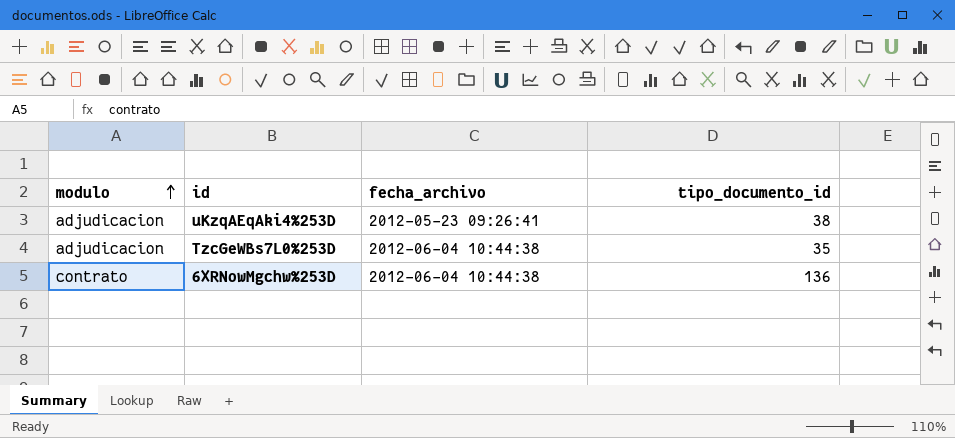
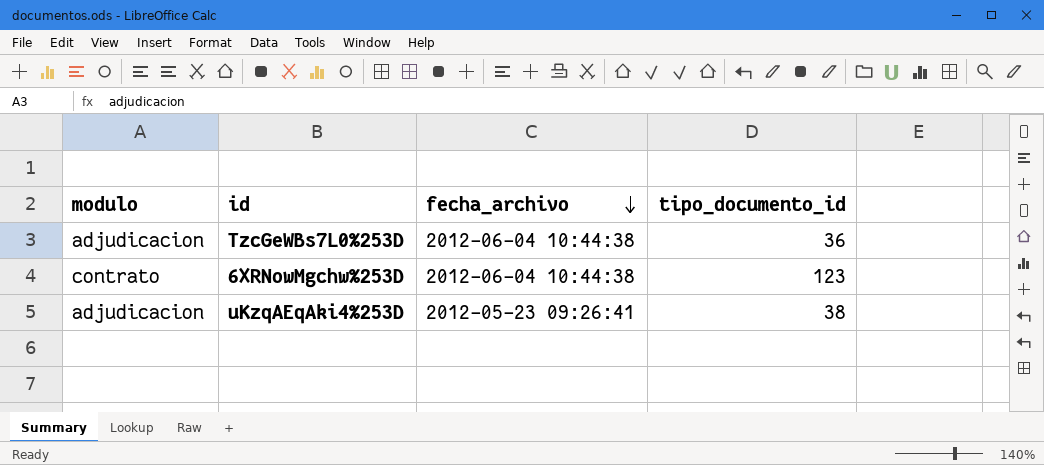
row order: modulo ascending -> fecha_archivo descending
TzcGeWBs7L0%253D | tipo_documento_id: 35 -> 36
6XRNowMgchw%253D | tipo_documento_id: 136 -> 123

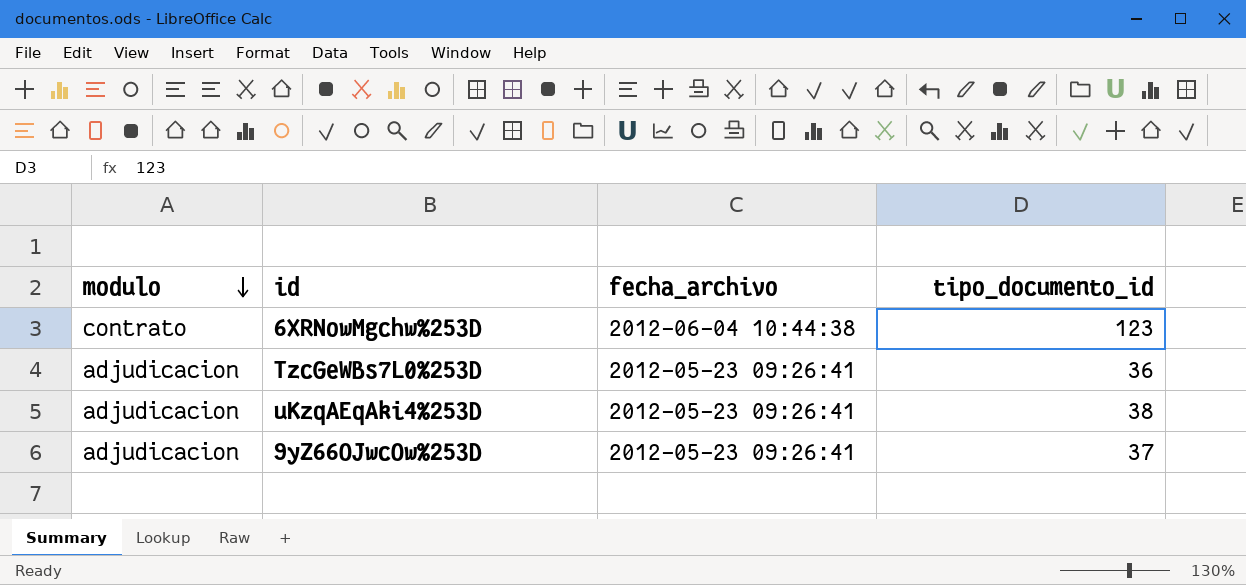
row order: fecha_archivo descending -> modulo descending
TzcGeWBs7L0%253D | fecha_archivo: 2012-06-04 10:44:38 -> 2012-05-23 09:26:41
row 9yZ66OJwcOw%253D: none -> adjudicacion | 2012-05-23 09:26:41 | 37

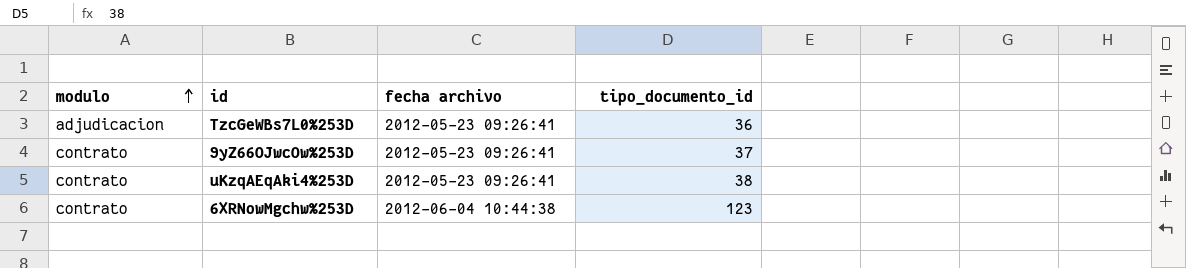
row order: modulo descending -> modulo ascending
column name: fecha_archivo -> fecha archivo
9yZ66OJwcOw%253D | modulo: adjudicacion -> contrato
uKzqAEqAki4%253D | modulo: adjudicacion -> contrato

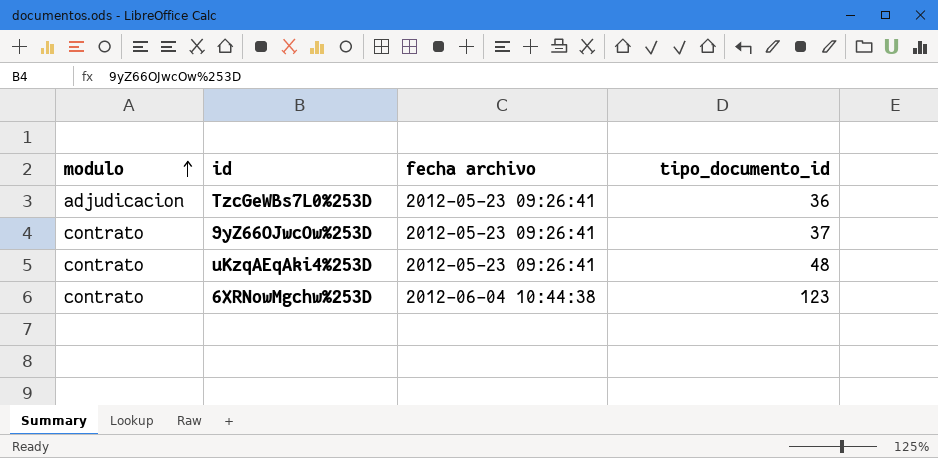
uKzqAEqAki4%253D | tipo_documento_id: 38 -> 48

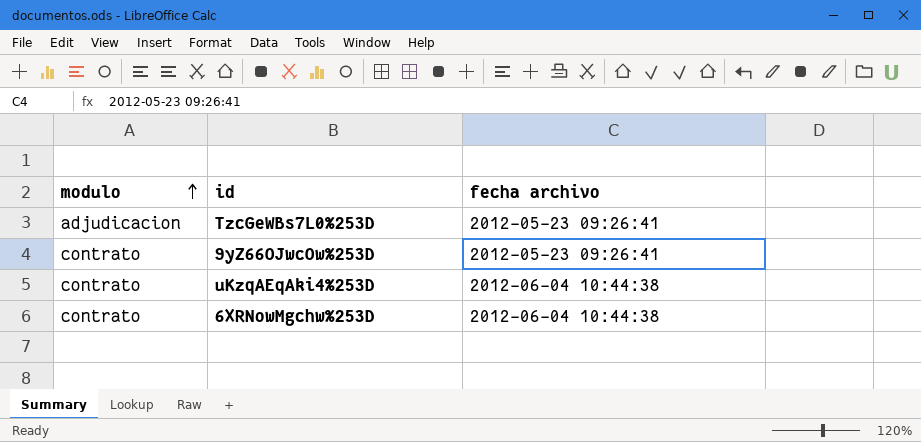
column tipo_documento_id | position: 4 -> none
uKzqAEqAki4%253D | fecha archivo: 2012-05-23 09:26:41 -> 2012-06-04 10:44:38

